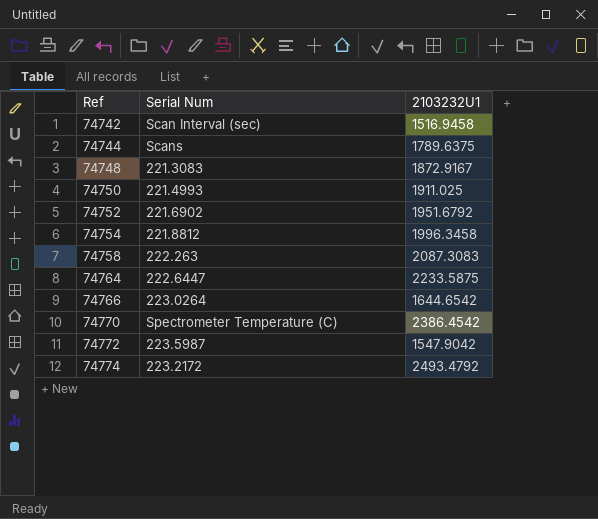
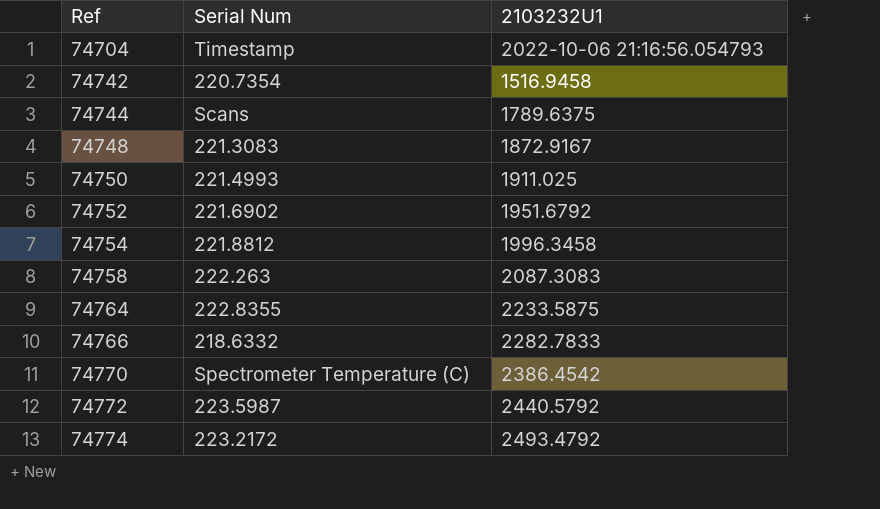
row 74704: none -> Timestamp | 2022-10-06 21:16:56.054793
74742 | Serial Num: Scan Interval (sec) -> 220.7354
74764 | Serial Num: 222.6447 -> 222.8355
74766 | Serial Num: 223.0264 -> 218.6332
74766 | 2103232U1: 1644.6542 -> 2282.7833
74772 | 2103232U1: 1547.9042 -> 2440.5792

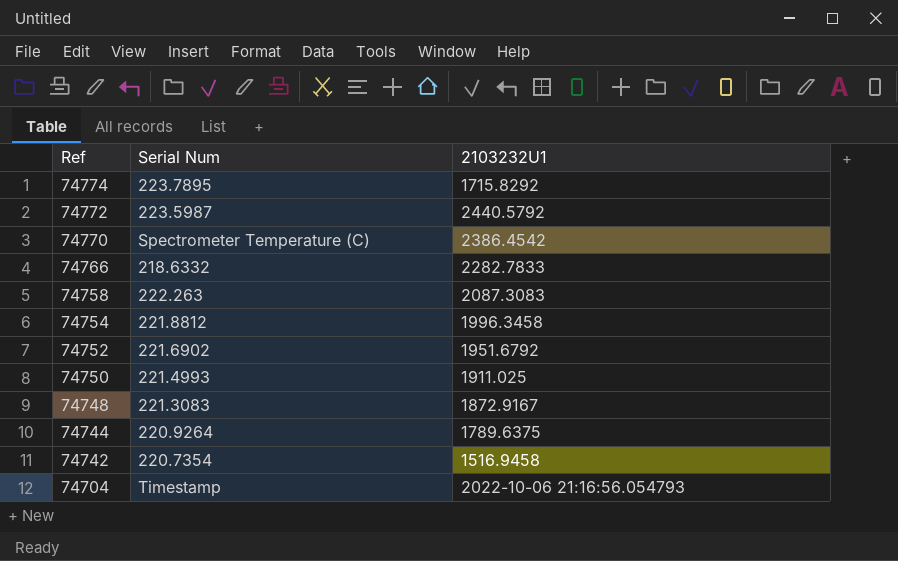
row order: Ref ascending -> Ref descending
row 74764: 222.8355 | 2233.5875 -> none
74774 | Serial Num: 223.2172 -> 223.7895
74774 | 2103232U1: 2493.4792 -> 1715.8292
74744 | Serial Num: Scans -> 220.9264

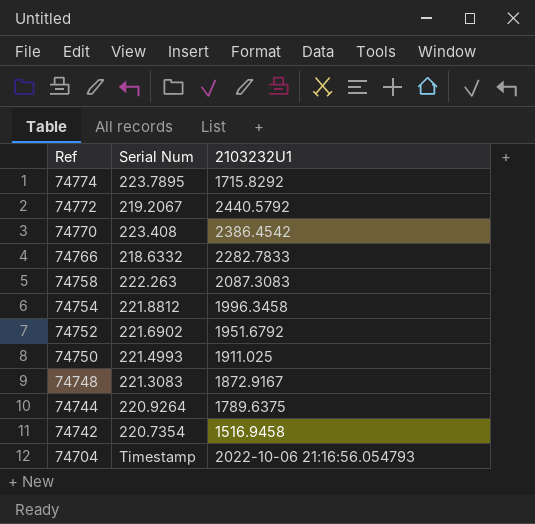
74772 | Serial Num: 223.5987 -> 219.2067
74770 | Serial Num: Spectrometer Temperature (C) -> 223.408

